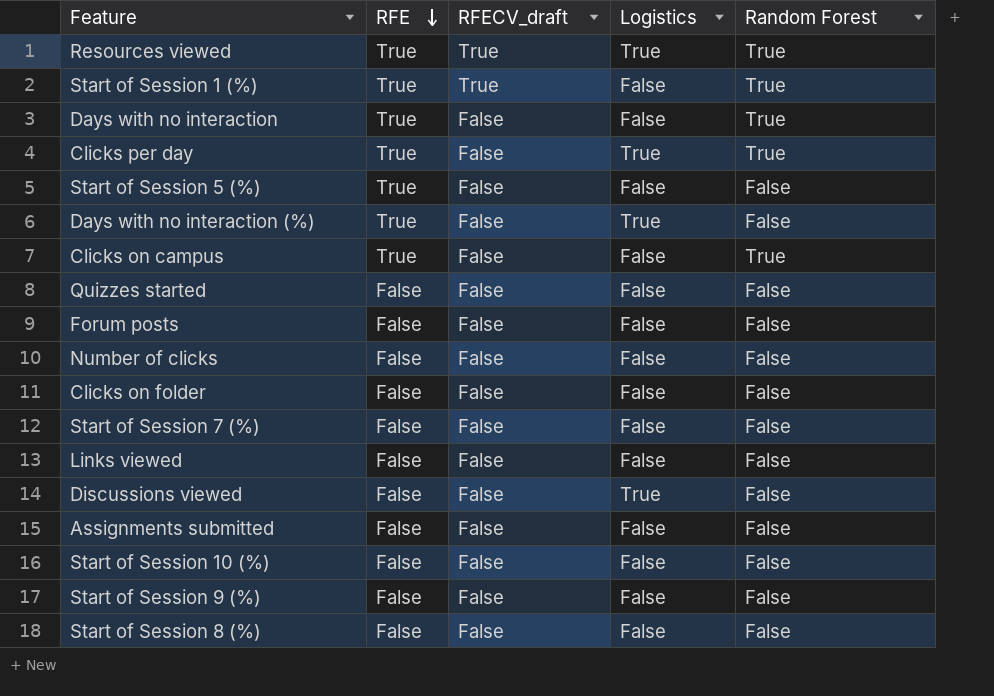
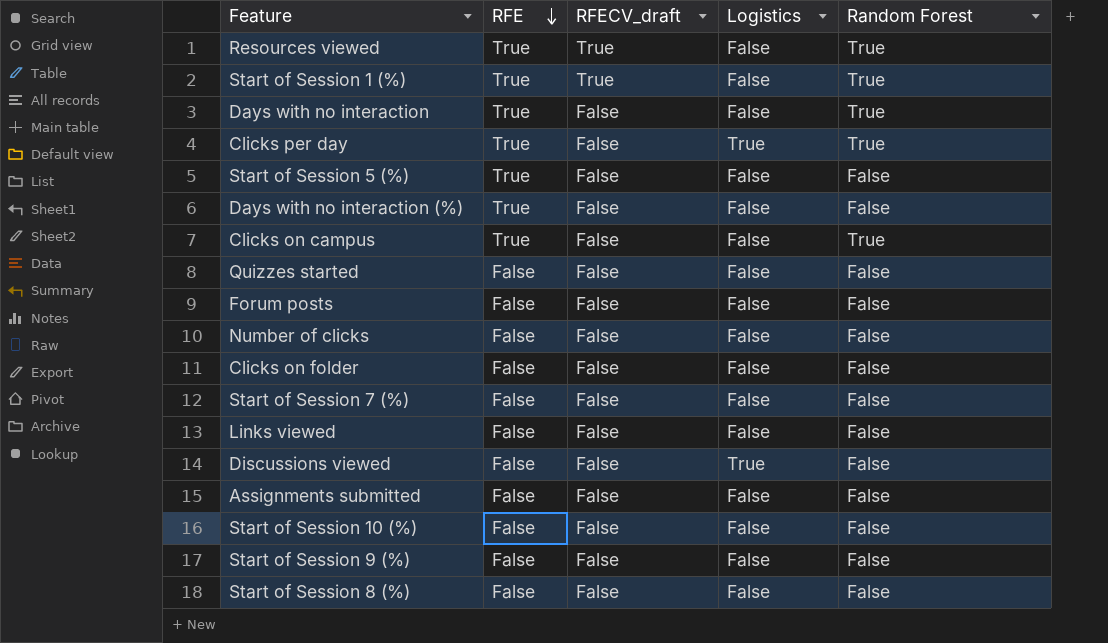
Resources viewed | Logistics: True -> False
Days with no interaction (%) | Logistics: True -> False

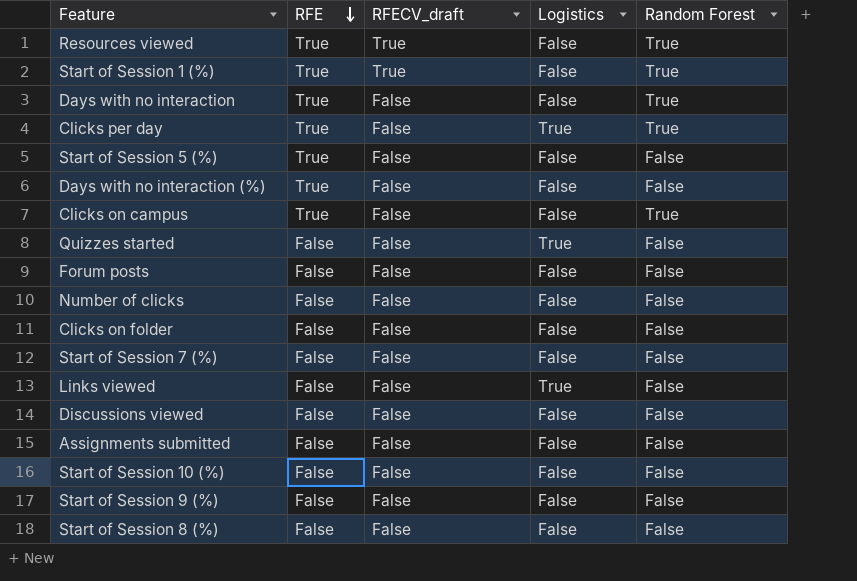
Quizzes started | Logistics: False -> True
Links viewed | Logistics: False -> True
Discussions viewed | Logistics: True -> False

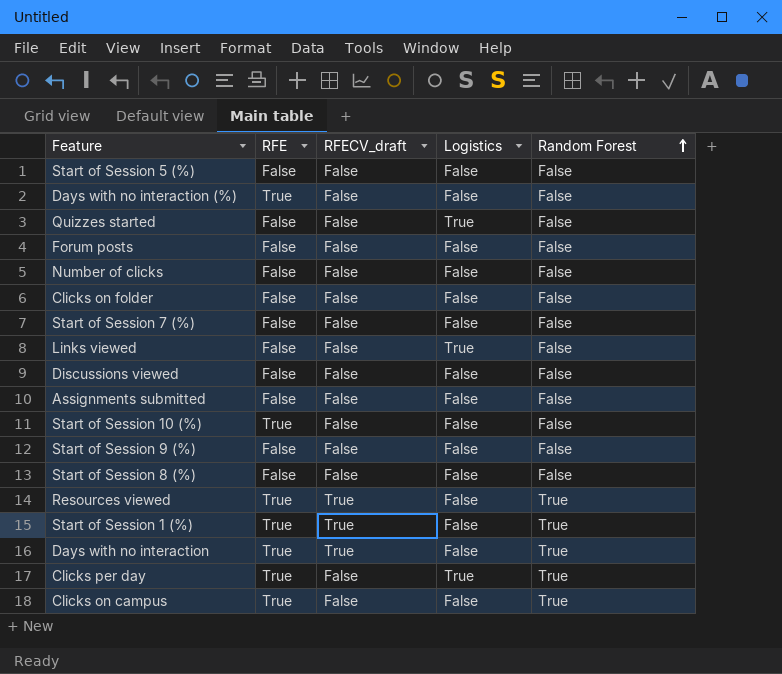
row order: RFE descending -> Random Forest ascending
Start of Session 5 (%) | RFE: True -> False
Start of Session 10 (%) | RFE: False -> True
Days with no interaction | RFECV_draft: False -> True

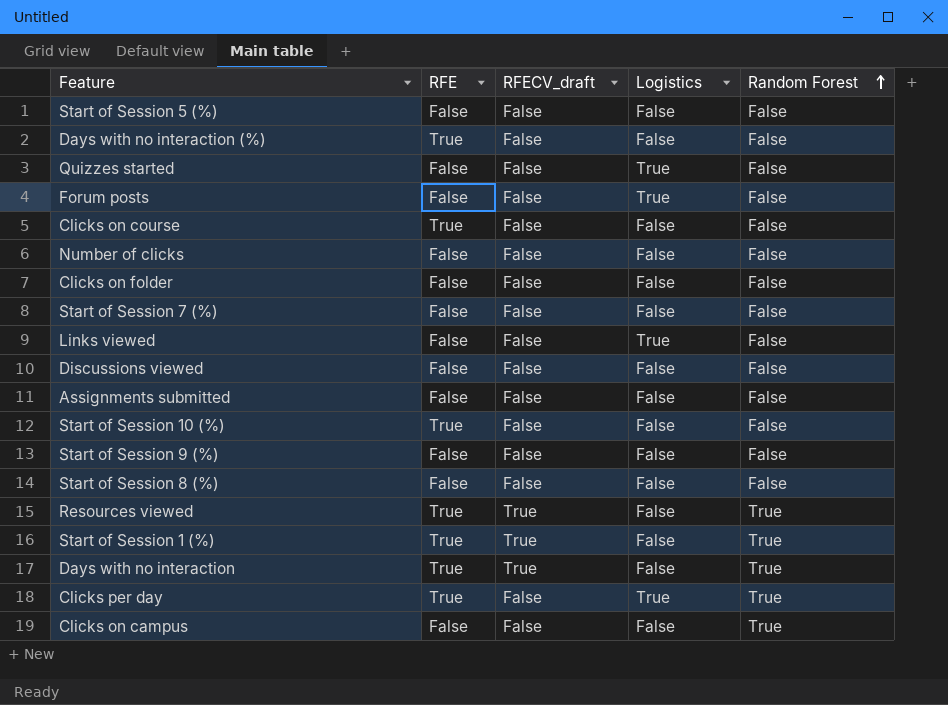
Forum posts | Logistics: False -> True
row Clicks on course: none -> True | False | False | False
Clicks on campus | RFE: True -> False

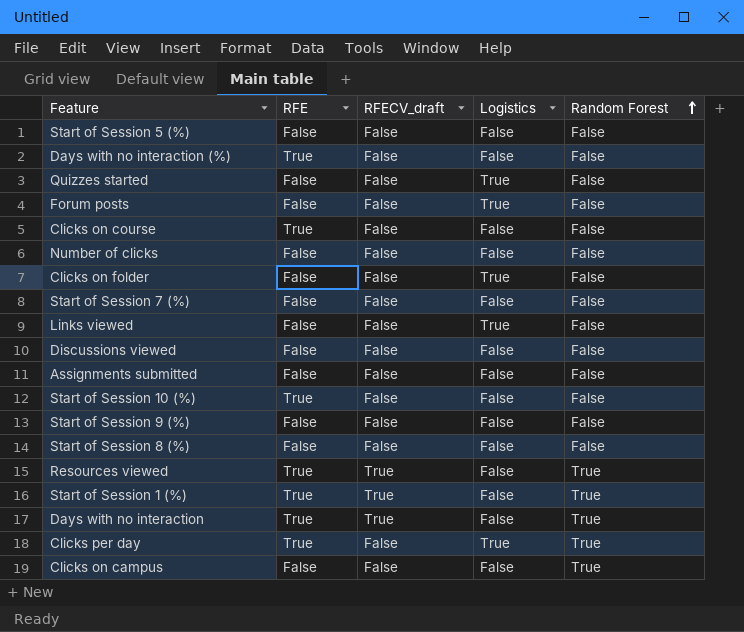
Clicks on folder | Logistics: False -> True

